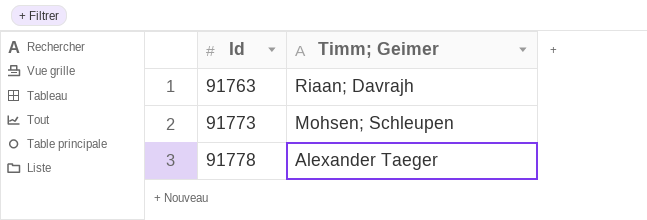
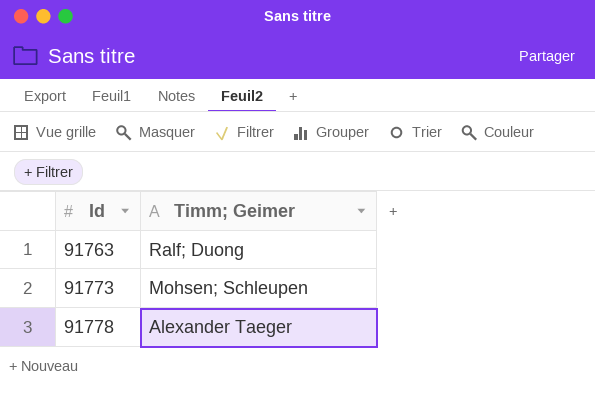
91763 | Timm; Geimer: Riaan; Davrajh -> Ralf; Duong

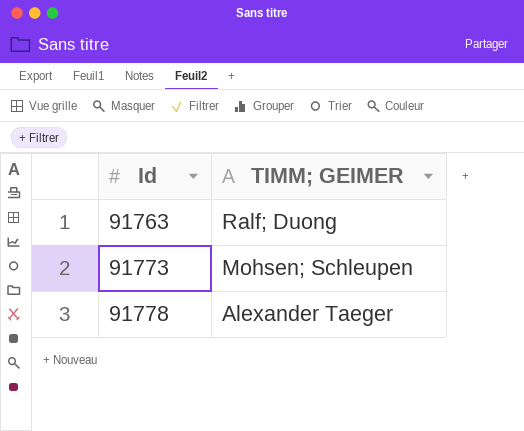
column name: Timm; Geimer -> TIMM; GEIMER

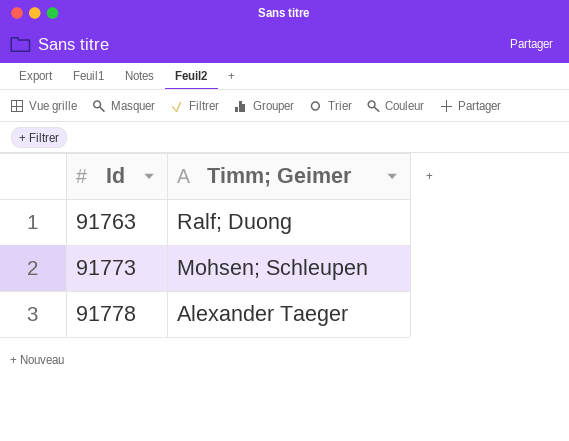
column name: TIMM; GEIMER -> Timm; Geimer

